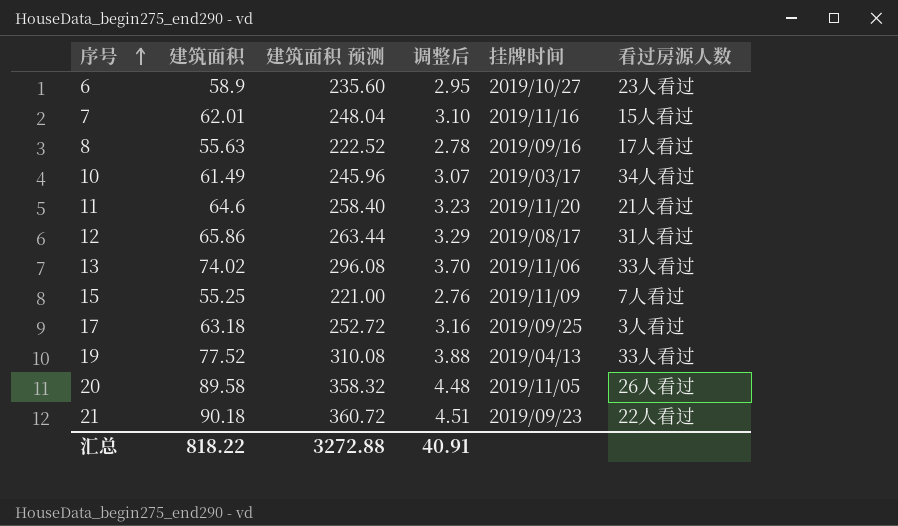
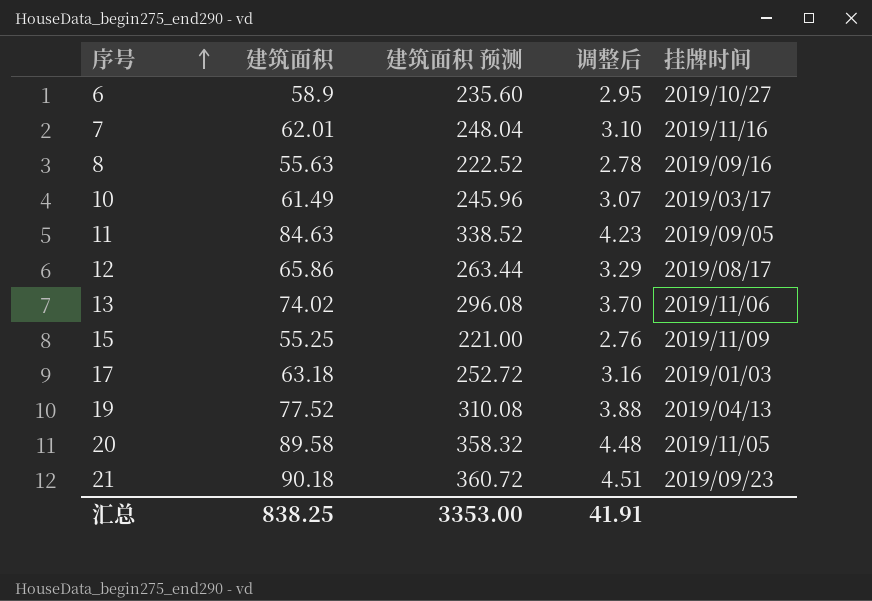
column 看过房源人数 | position: 6 -> none
11 | 建筑面积: 64.6 -> 84.63
11 | 建筑面积 预测: 258.40 -> 338.52
11 | 调整后: 3.23 -> 4.23
11 | 挂牌时间: 2019/11/20 -> 2019/09/05
17 | 挂牌时间: 2019/09/25 -> 2019/01/03
汇总 | 建筑面积: 818.22 -> 838.25
汇总 | 建筑面积 预测: 3272.88 -> 3353.00
汇总 | 调整后: 40.91 -> 41.91

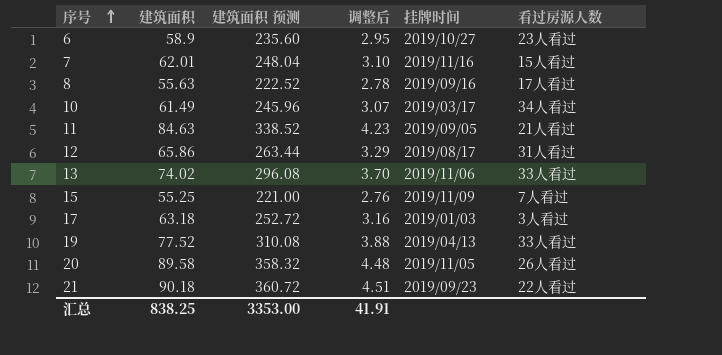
column 看过房源人数 | position: none -> 6

